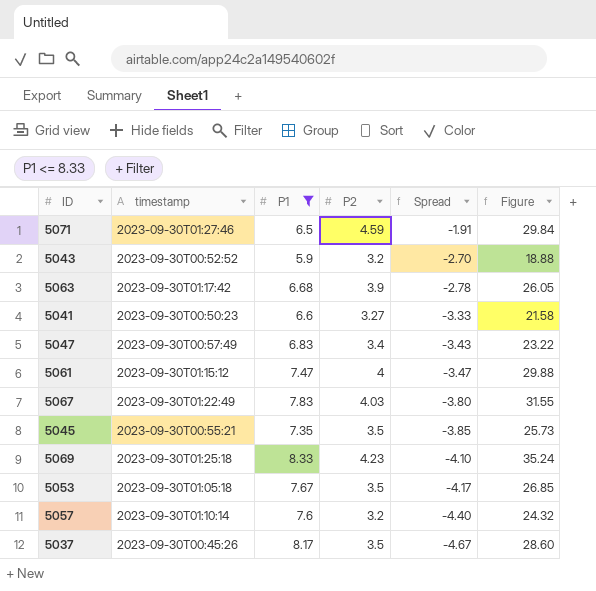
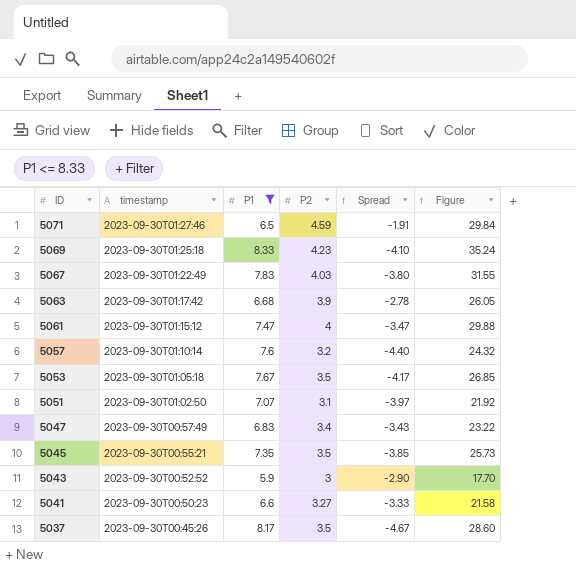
row order: Spread descending -> ID descending
row 5051: none -> 2023-09-30T01:02:50 | 7.07 | 3.1 | -3.97 | 21.92
5043 | P2: 3.2 -> 3
5043 | Spread: -2.70 -> -2.90
5043 | Figure: 18.88 -> 17.70

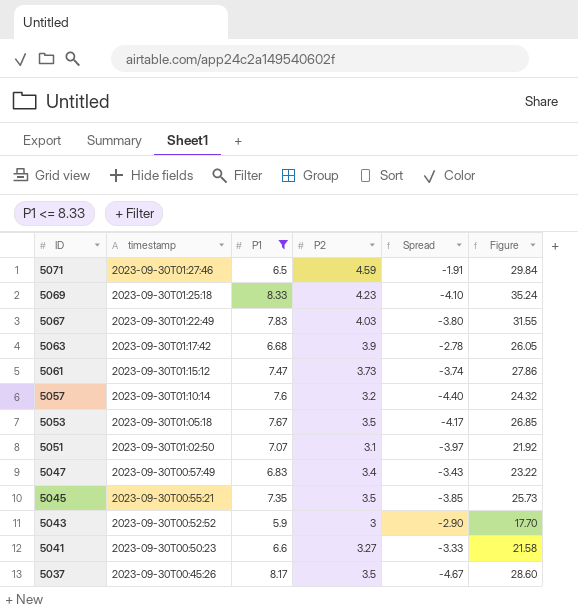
5061 | P2: 4 -> 3.73
5061 | Spread: -3.47 -> -3.74
5061 | Figure: 29.88 -> 27.86

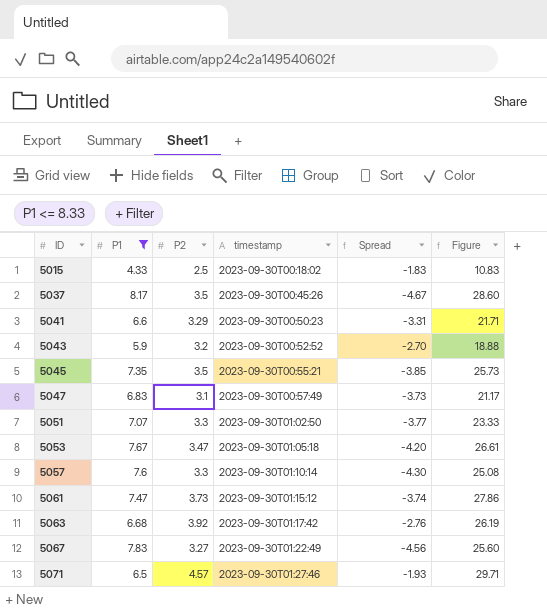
row order: ID descending -> ID ascending
column timestamp | position: 2 -> 4
row 5069: 2023-09-30T01:25:18 | 8.33 | 4.23 | -4.10 | 35.24 -> none
row 5015: none -> 4.33 | 2.5 | 2023-09-30T00:18:02 | -1.83 | 10.83
5041 | P2: 3.27 -> 3.29
5041 | Spread: -3.33 -> -3.31
5041 | Figure: 21.58 -> 21.71
5043 | P2: 3 -> 3.2
5043 | Spread: -2.90 -> -2.70
5043 | Figure: 17.70 -> 18.88
5047 | P2: 3.4 -> 3.1
5047 | Spread: -3.43 -> -3.73
5047 | Figure: 23.22 -> 21.17
5051 | P2: 3.1 -> 3.3
5051 | Spread: -3.97 -> -3.77
5051 | Figure: 21.92 -> 23.33
5053 | P2: 3.5 -> 3.47
5053 | Spread: -4.17 -> -4.20
5053 | Figure: 26.85 -> 26.61
5057 | P2: 3.2 -> 3.3
5057 | Spread: -4.40 -> -4.30
5057 | Figure: 24.32 -> 25.08
5063 | P2: 3.9 -> 3.92
5063 | Spread: -2.78 -> -2.76
5063 | Figure: 26.05 -> 26.19
5067 | P2: 4.03 -> 3.27
5067 | Spread: -3.80 -> -4.56
5067 | Figure: 31.55 -> 25.60
5071 | P2: 4.59 -> 4.57
5071 | Spread: -1.91 -> -1.93
5071 | Figure: 29.84 -> 29.71

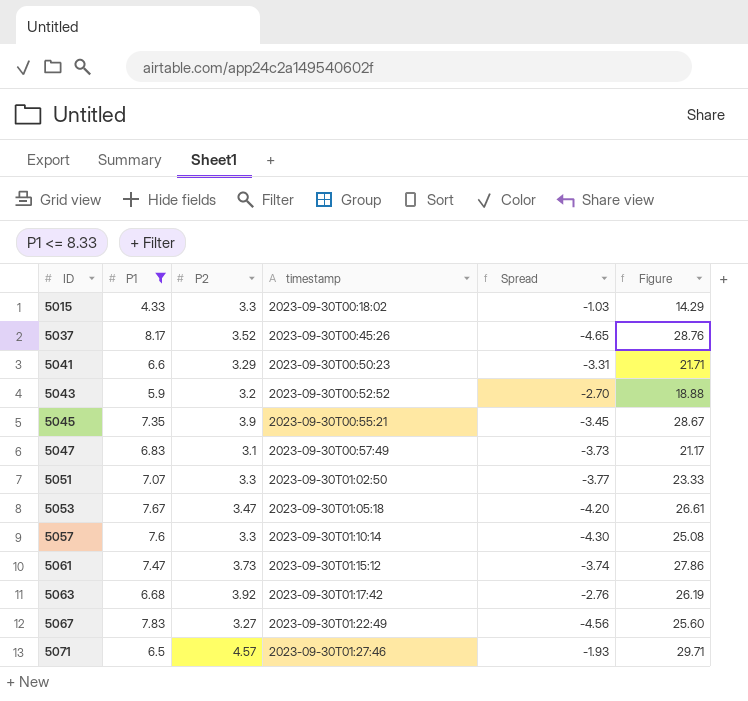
5015 | P2: 2.5 -> 3.3
5015 | Spread: -1.83 -> -1.03
5015 | Figure: 10.83 -> 14.29
5037 | P2: 3.5 -> 3.52
5037 | Spread: -4.67 -> -4.65
5037 | Figure: 28.60 -> 28.76
5045 | P2: 3.5 -> 3.9
5045 | Spread: -3.85 -> -3.45
5045 | Figure: 25.73 -> 28.67

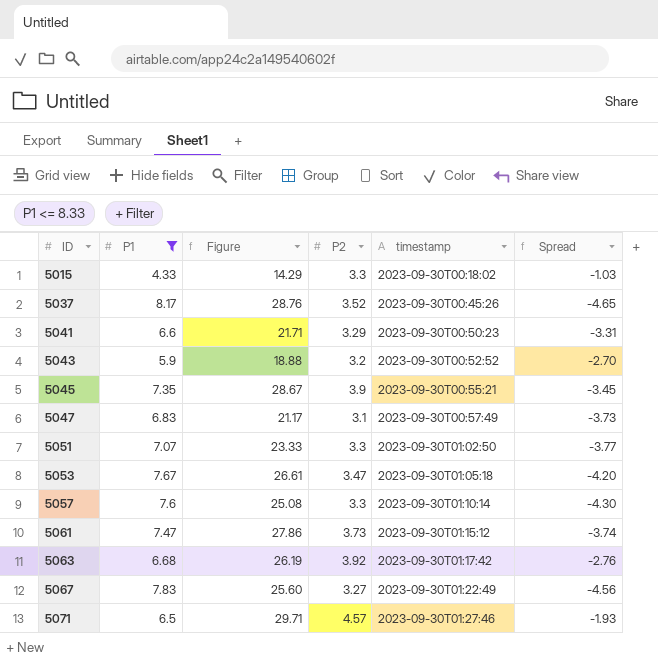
column Figure | position: 6 -> 3

